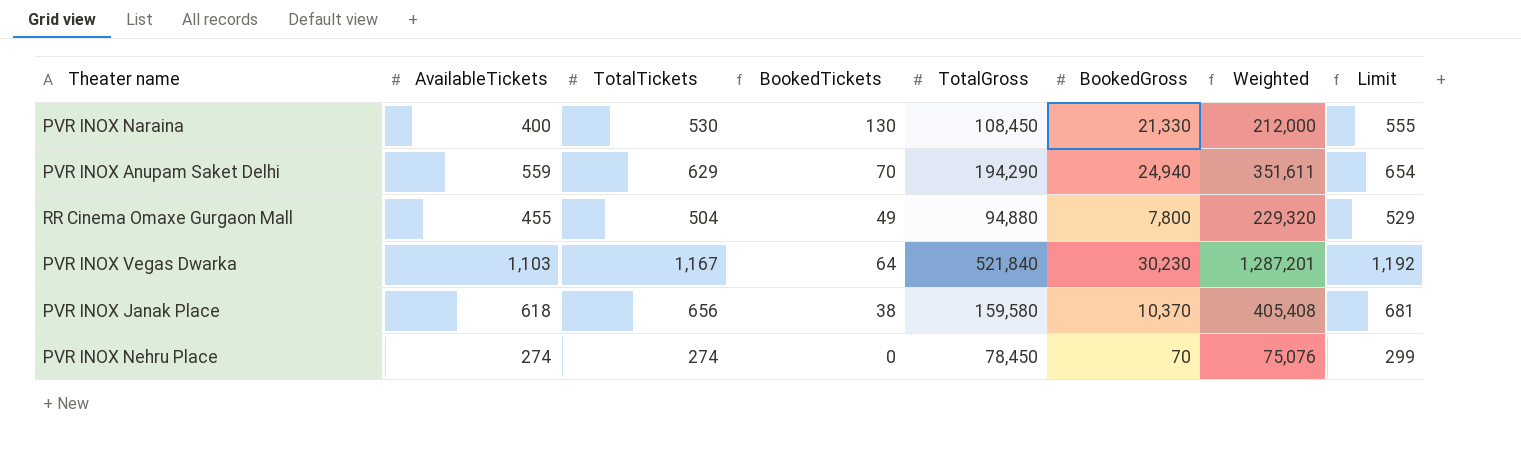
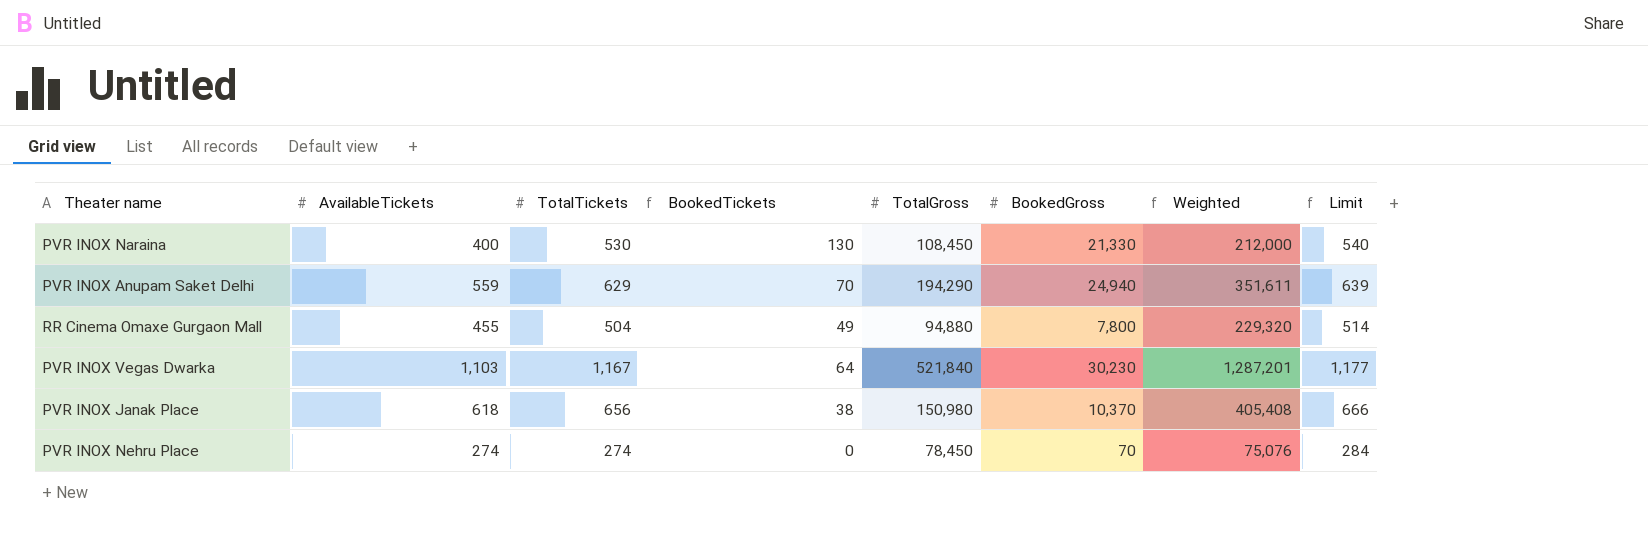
column Limit | formula: [TotalTickets] + 25 -> [TotalTickets] + 10
PVR INOX Janak Place | TotalGross: 159,580 -> 150,980

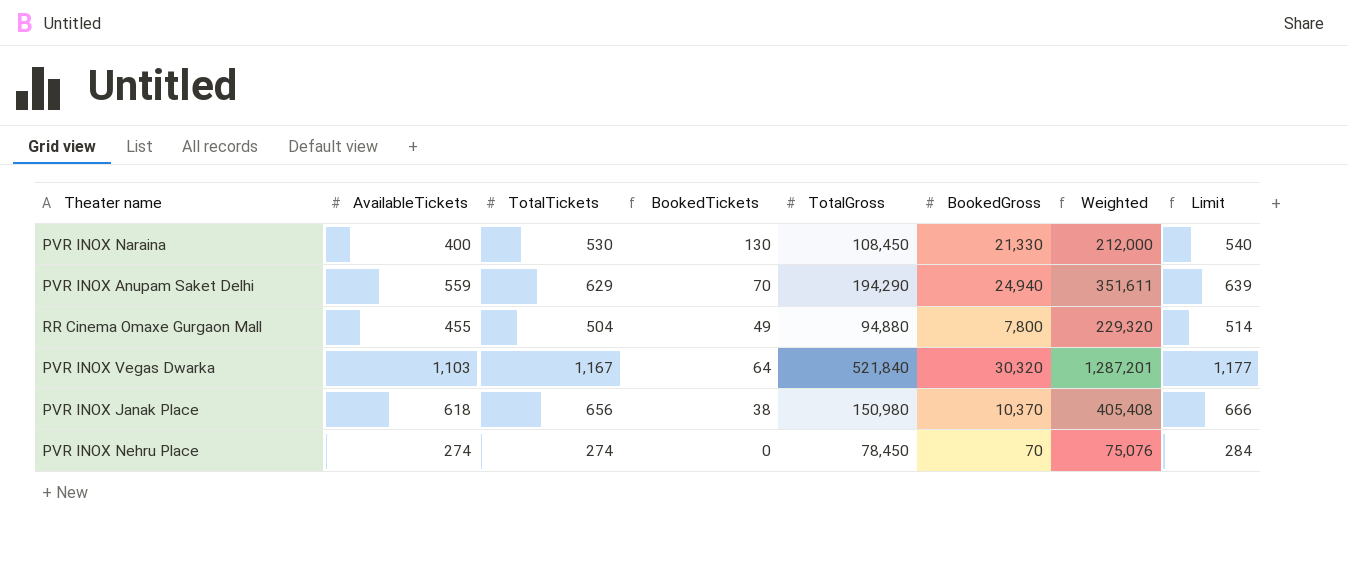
PVR INOX Vegas Dwarka | BookedGross: 30,230 -> 30,320

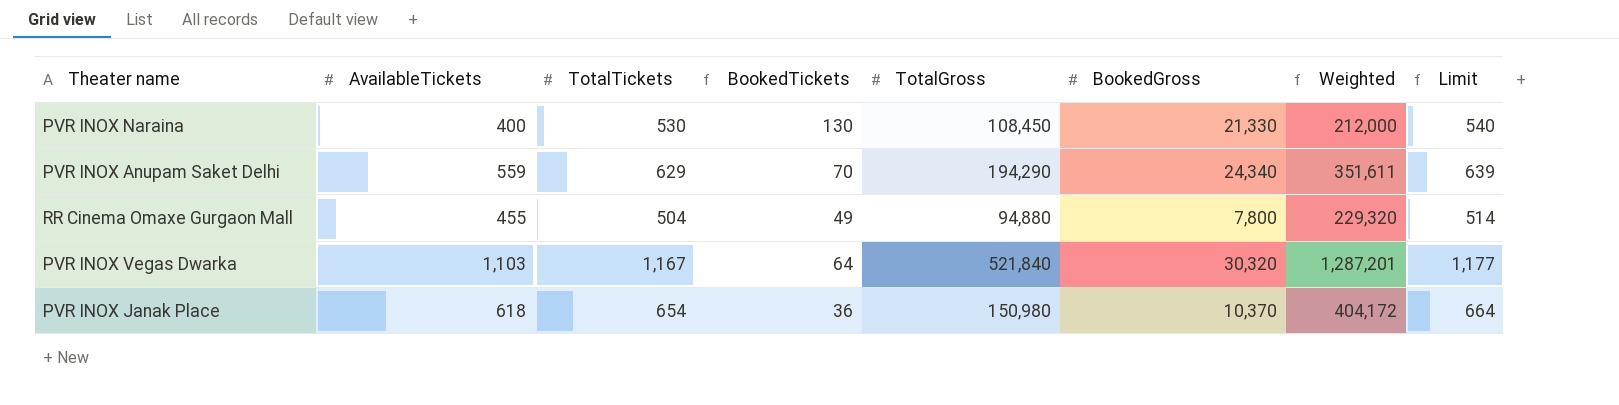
row PVR INOX Nehru Place: 274 | 274 | 0 | 78,450 | 70 | 75,076 | 284 -> none
PVR INOX Anupam Saket Delhi | BookedGross: 24,940 -> 24,340
PVR INOX Janak Place | TotalTickets: 656 -> 654
PVR INOX Janak Place | BookedTickets: 38 -> 36
PVR INOX Janak Place | Weighted: 405,408 -> 404,172
PVR INOX Janak Place | Limit: 666 -> 664

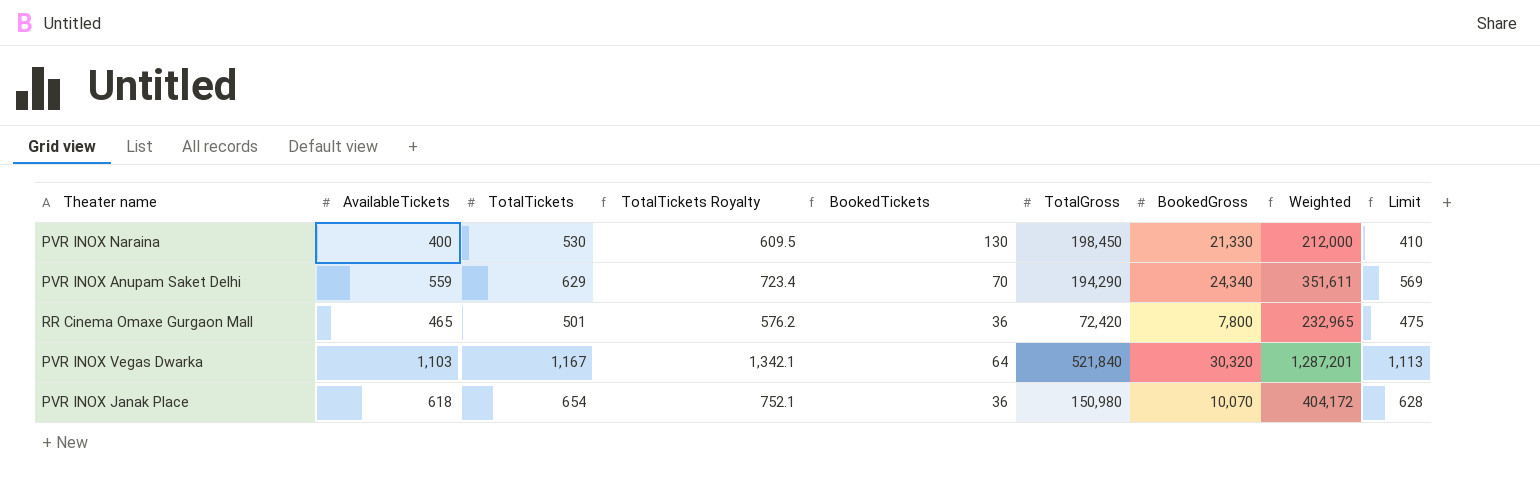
column TotalTickets Royalty | formula: none -> [TotalTickets] * 1.15
column Limit | formula: [TotalTickets] + 10 -> [AvailableTickets] + 10
PVR INOX Naraina | TotalGross: 108,450 -> 198,450
RR Cinema Omaxe Gurgaon Mall | AvailableTickets: 455 -> 465
RR Cinema Omaxe Gurgaon Mall | TotalTickets: 504 -> 501
RR Cinema Omaxe Gurgaon Mall | BookedTickets: 49 -> 36
RR Cinema Omaxe Gurgaon Mall | TotalGross: 94,880 -> 72,420
RR Cinema Omaxe Gurgaon Mall | Weighted: 229,320 -> 232,965
PVR INOX Janak Place | BookedGross: 10,370 -> 10,070

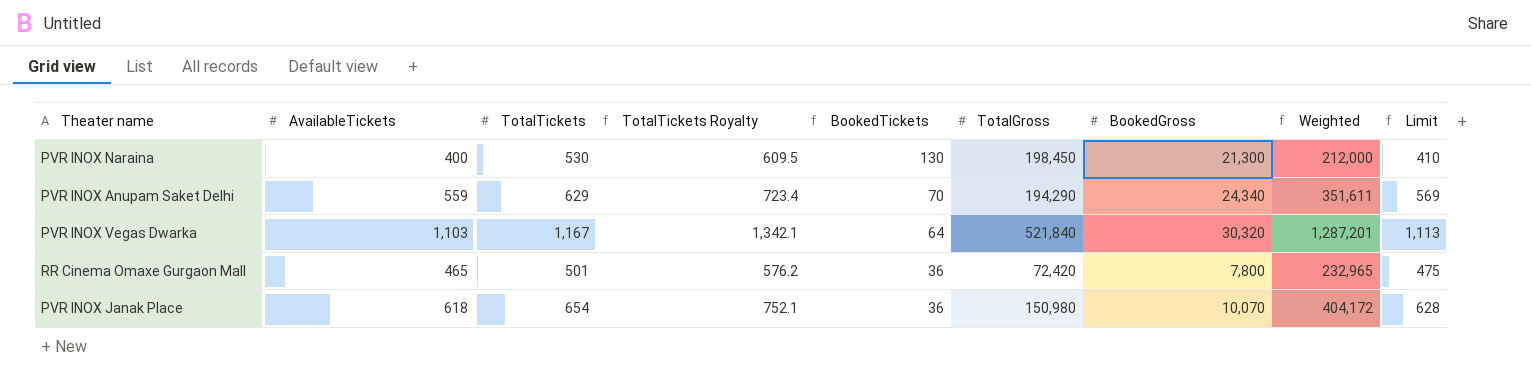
row order: none -> BookedTickets descending
PVR INOX Naraina | BookedGross: 21,330 -> 21,300

